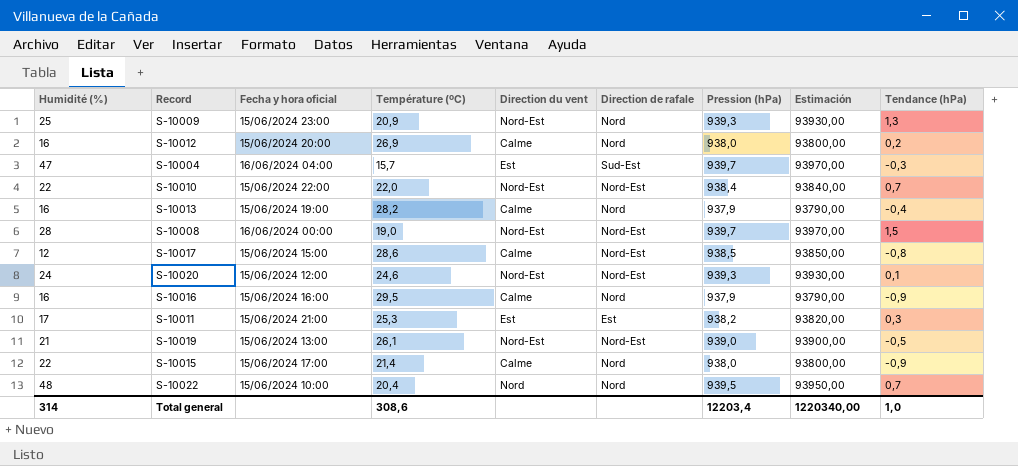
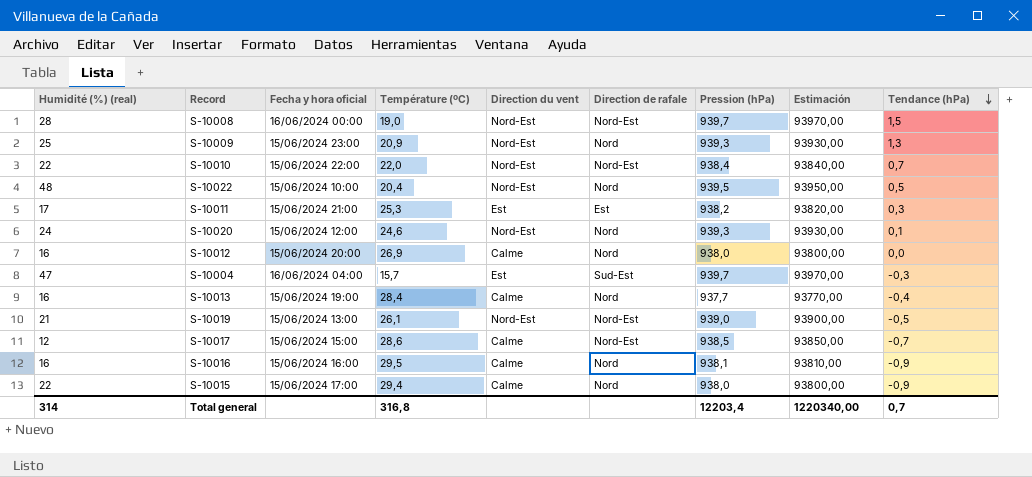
row order: none -> Tendance (hPa) descending
column name: Humidité (%) -> Humidité (%) (real)
S-10022 | Direction du vent: Nord -> Nord-Est
S-10022 | Tendance (hPa): 0,7 -> 0,5
S-10020 | Direction de rafale: Nord-Est -> Nord
S-10012 | Tendance (hPa): 0,2 -> 0,0
S-10013 | Température (ºC): 28,2 -> 28,4
S-10013 | Pression (hPa): 937,9 -> 937,7
S-10013 | Estimación: 93790,00 -> 93770,00
S-10017 | Tendance (hPa): -0,8 -> -0,7
S-10016 | Pression (hPa): 937,9 -> 938,1
S-10016 | Estimación: 93790,00 -> 93810,00
S-10015 | Température (ºC): 21,4 -> 29,4
Total general | Température (ºC): 308,6 -> 316,8
Total general | Tendance (hPa): 1,0 -> 0,7

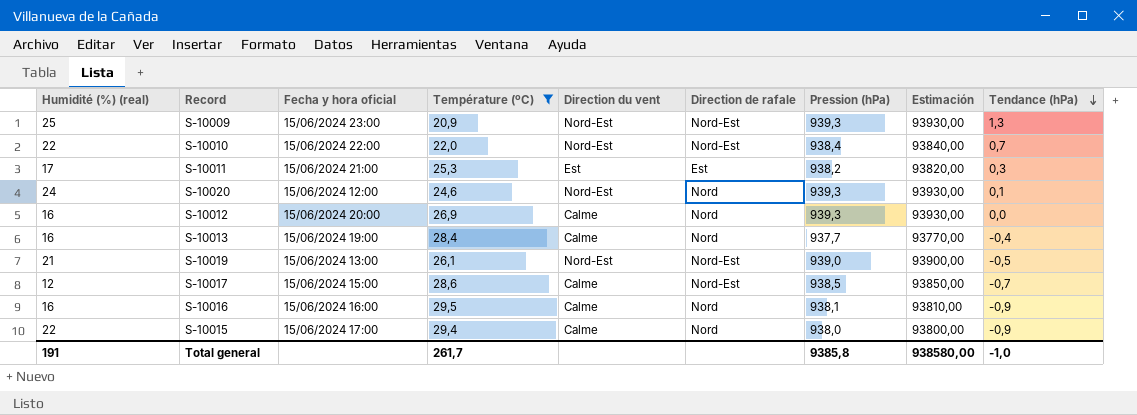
filter: none -> Température (ºC) >= 20,9
S-10009 | Direction de rafale: Nord -> Nord-Est
S-10012 | Pression (hPa): 938,0 -> 939,3
S-10012 | Estimación: 93800,00 -> 93930,00
Total general | Humidité (%) (real): 314 -> 191
Total general | Température (ºC): 316,8 -> 261,7
Total general | Pression (hPa): 12203,4 -> 9385,8
Total general | Estimación: 1220340,00 -> 938580,00
Total general | Tendance (hPa): 0,7 -> -1,0

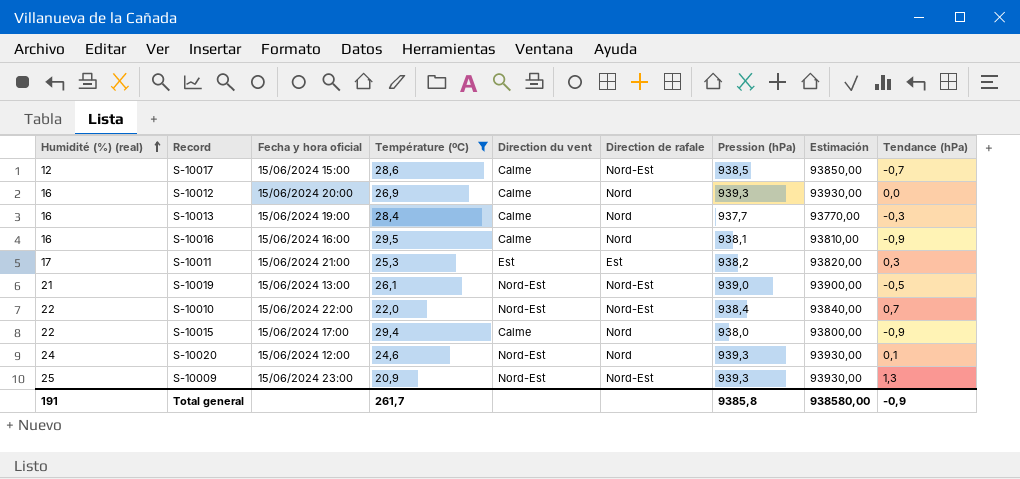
row order: Tendance (hPa) descending -> Humidité (%) (real) ascending
S-10013 | Tendance (hPa): -0,4 -> -0,3
Total general | Tendance (hPa): -1,0 -> -0,9

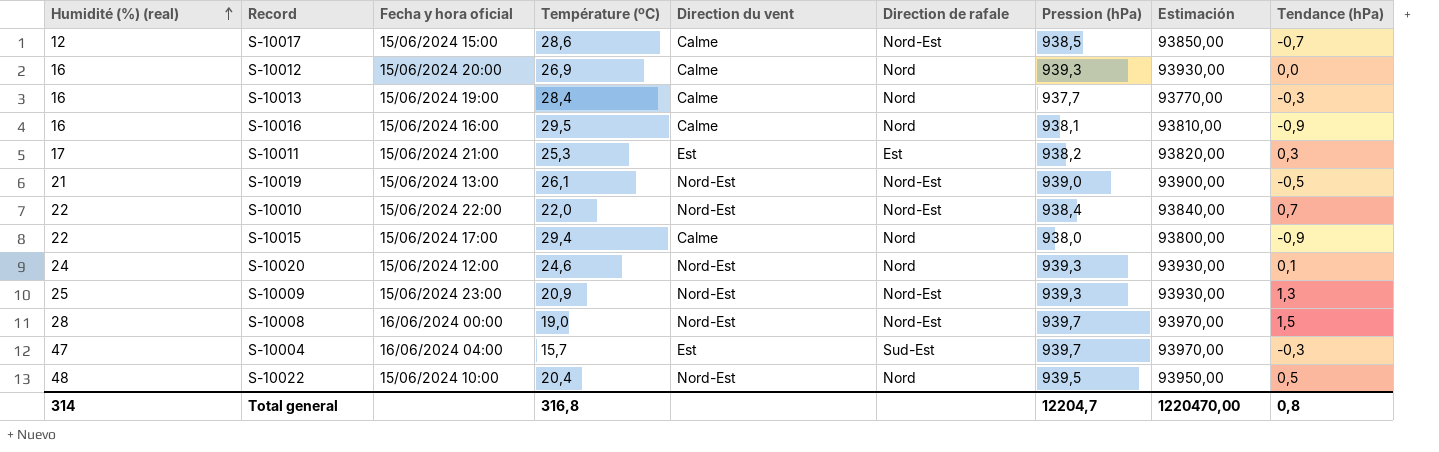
filter: Température (ºC) >= 20,9 -> none
Total general | Humidité (%) (real): 191 -> 314
Total general | Température (ºC): 261,7 -> 316,8
Total general | Pression (hPa): 9385,8 -> 12204,7
Total general | Estimación: 938580,00 -> 1220470,00
Total general | Tendance (hPa): -0,9 -> 0,8

